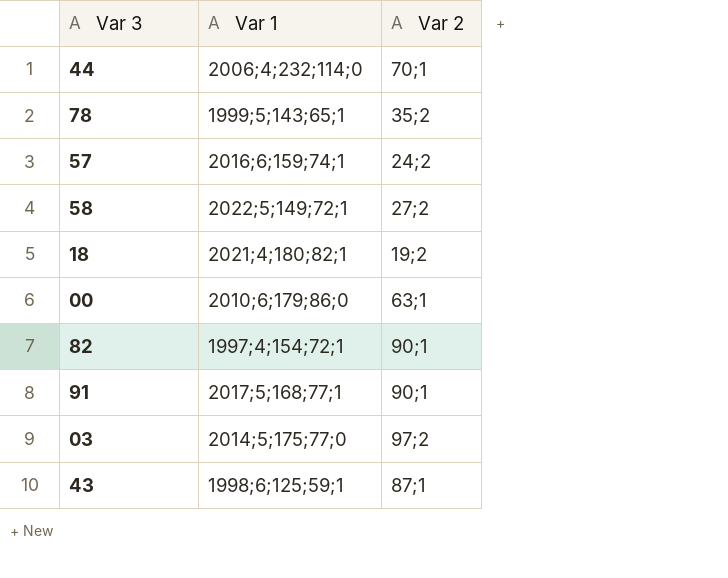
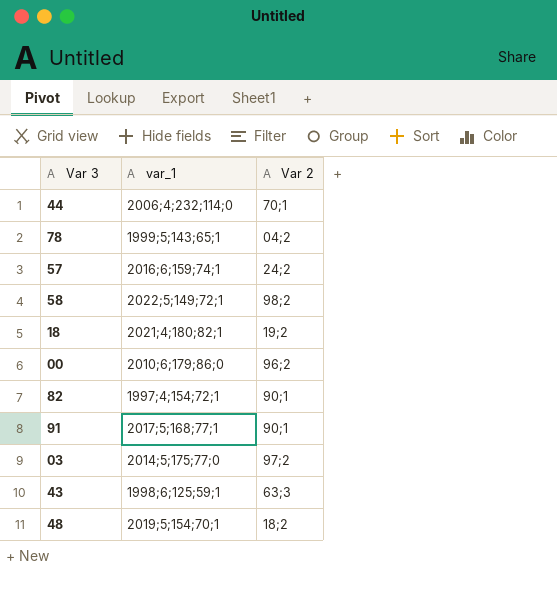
column name: Var 1 -> var_1
78 | Var 2: 35;2 -> 04;2
58 | Var 2: 27;2 -> 98;2
00 | Var 2: 63;1 -> 96;2
43 | Var 2: 87;1 -> 63;3
row 48: none -> 2019;5;154;70;1 | 18;2

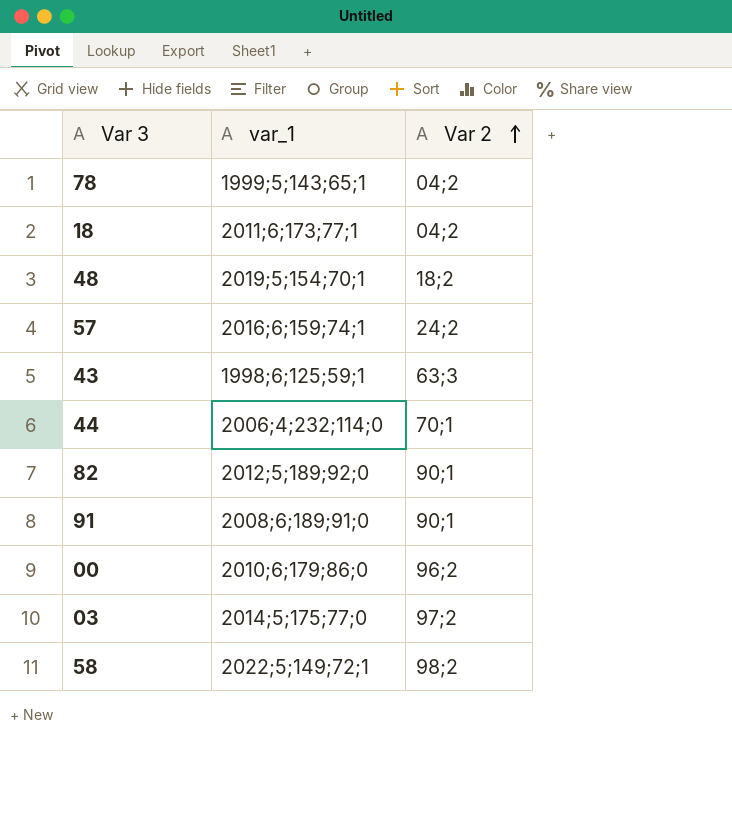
row order: none -> Var 2 ascending
18 | var_1: 2021;4;180;82;1 -> 2011;6;173;77;1
18 | Var 2: 19;2 -> 04;2
82 | var_1: 1997;4;154;72;1 -> 2012;5;189;92;0
91 | var_1: 2017;5;168;77;1 -> 2008;6;189;91;0

